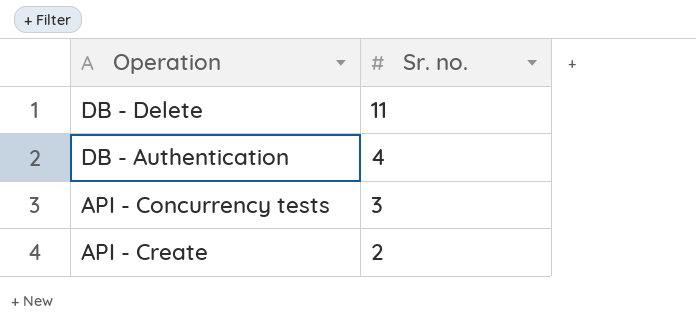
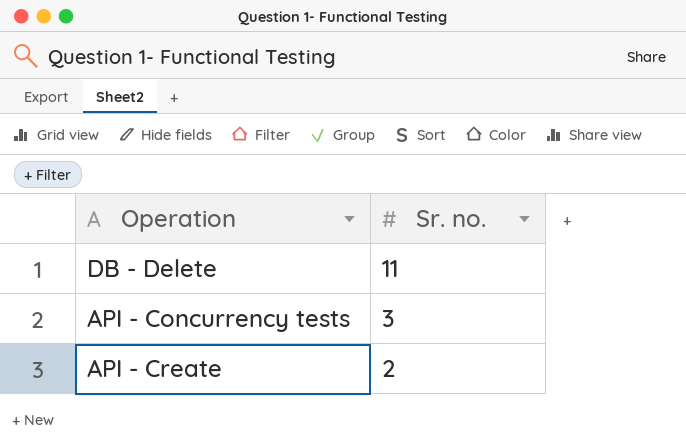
row DB - Authentication: 4 -> none

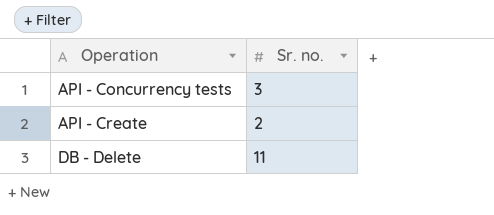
row order: Sr. no. descending -> Operation ascending

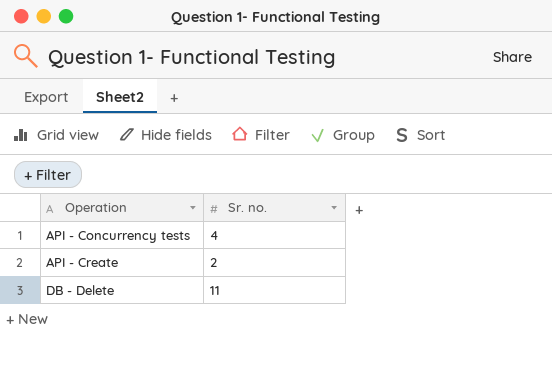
API - Concurrency tests | Sr. no.: 3 -> 4

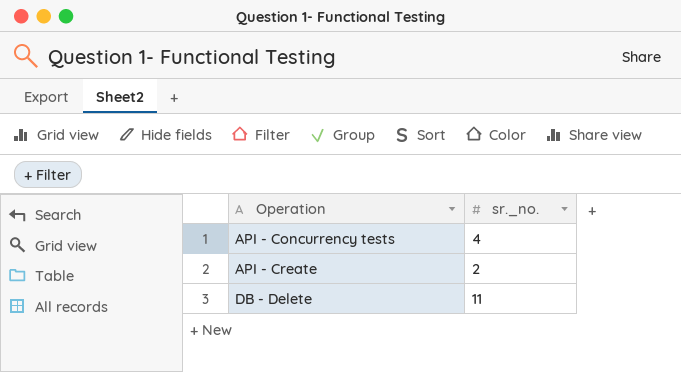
column name: Sr. no. -> sr._no.

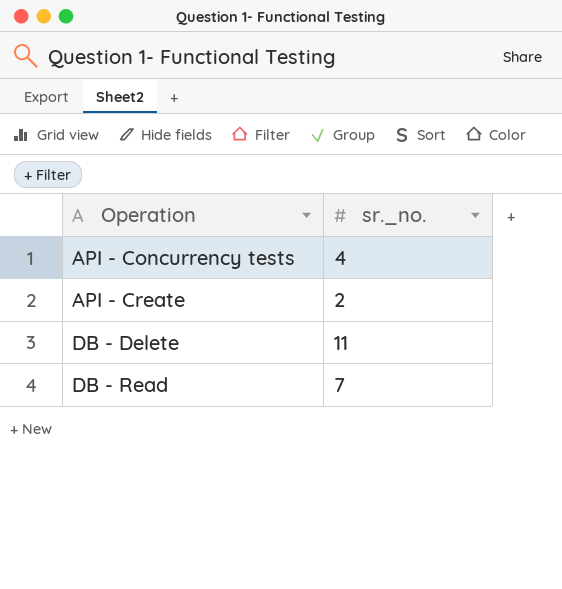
row DB - Read: none -> 7

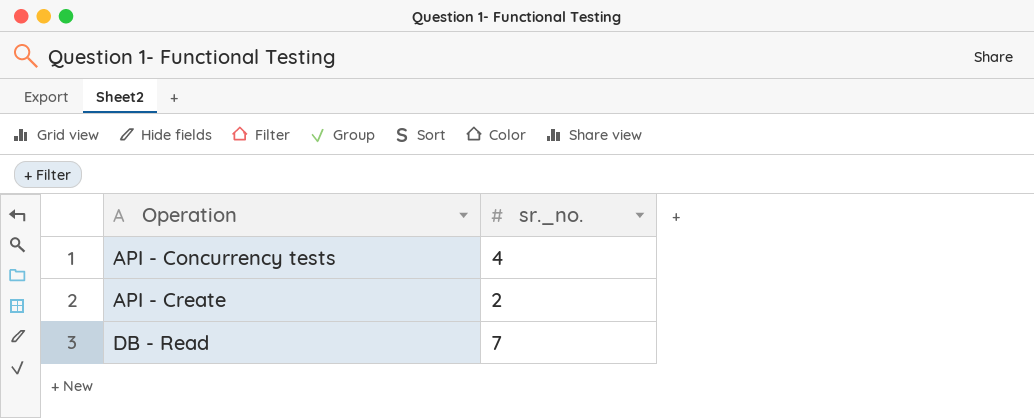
row DB - Delete: 11 -> none

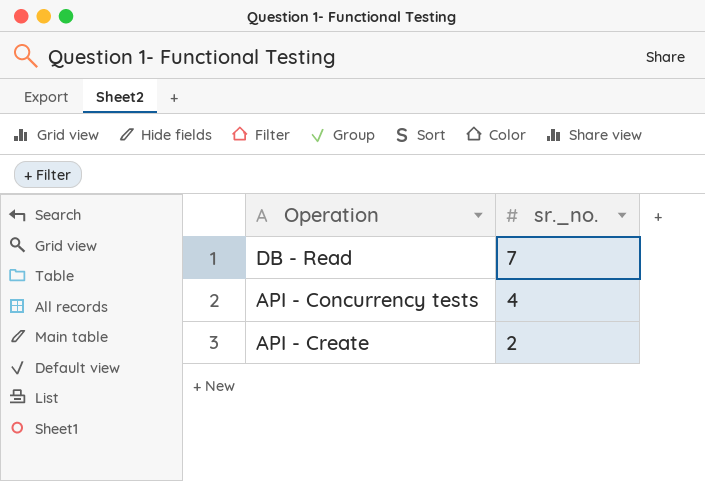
row order: Operation ascending -> sr._no. descending

